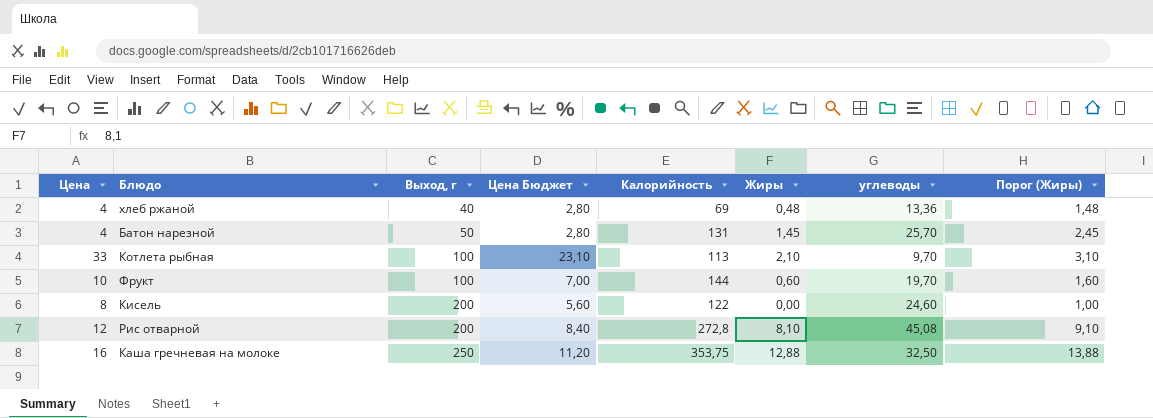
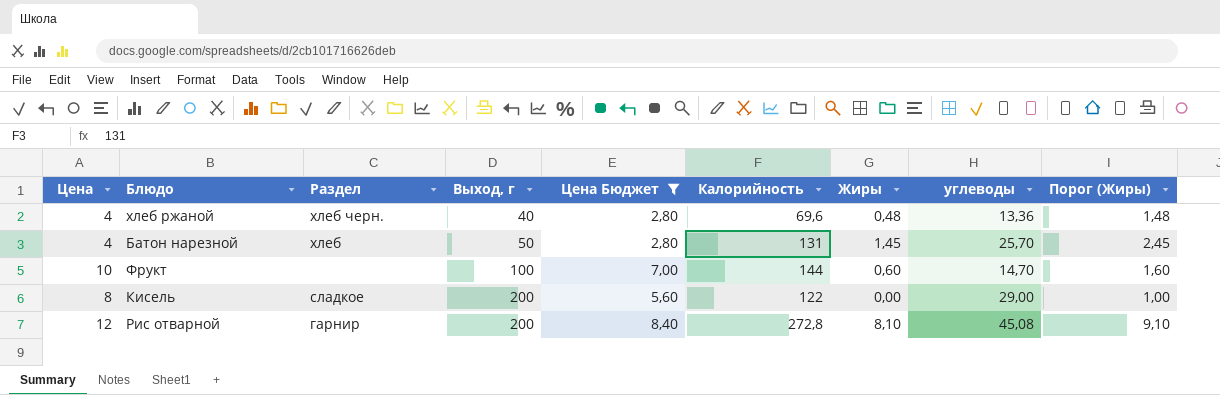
filter: none -> Цена Бюджет <= 8,40
column Раздел | position: none -> 3
хлеб ржаной | Калорийность: 69 -> 69,6
Фрукт | углеводы: 19,70 -> 14,70
Кисель | углеводы: 24,60 -> 29,00

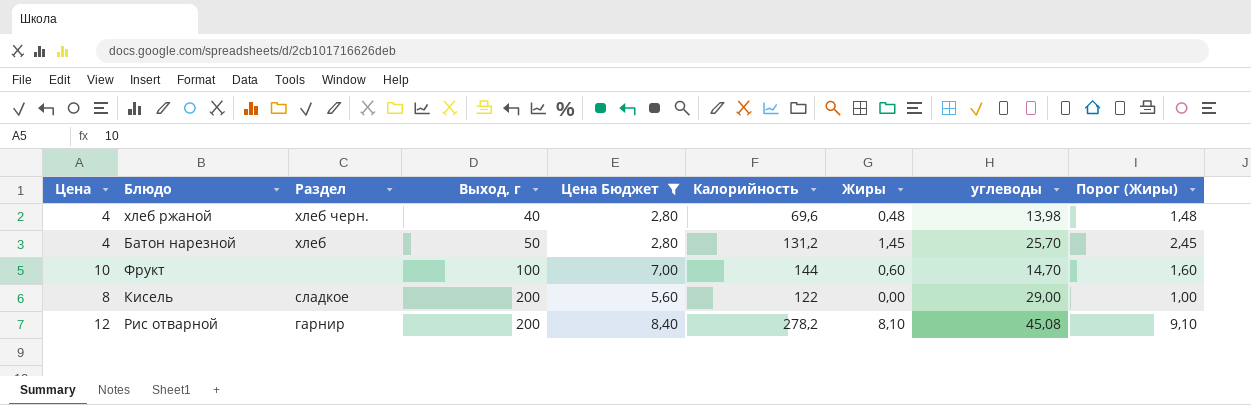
хлеб ржаной | углеводы: 13,36 -> 13,98
Батон нарезной | Калорийность: 131 -> 131,2
Рис отварной | Калорийность: 272,8 -> 278,2

